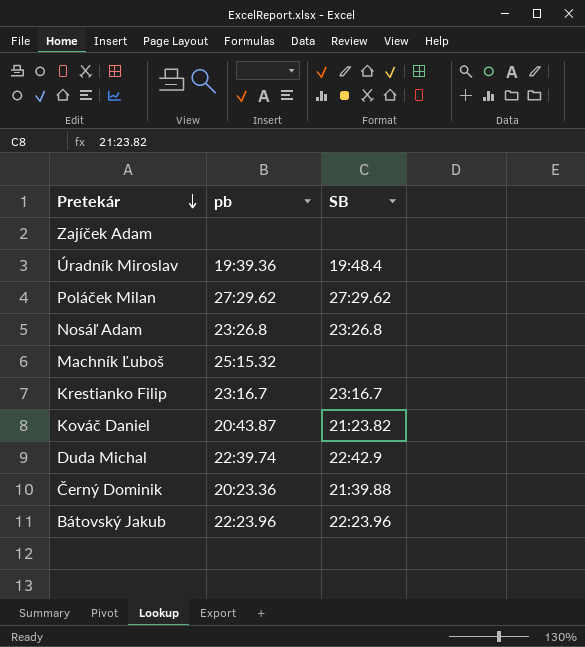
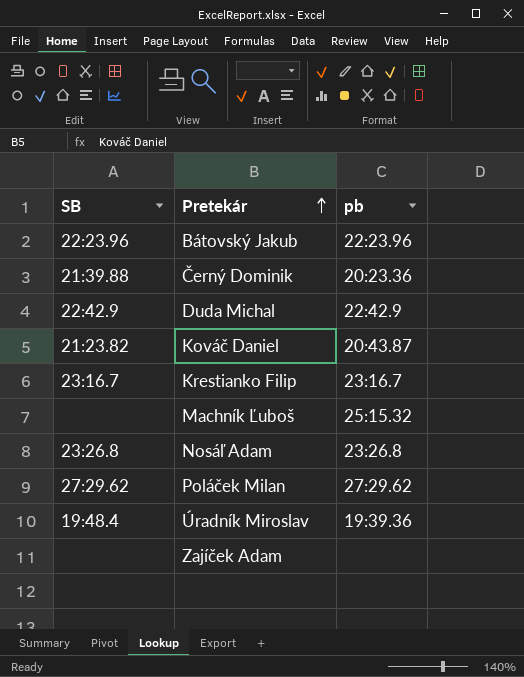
row order: Pretekár descending -> Pretekár ascending
column SB | position: 3 -> 1
Duda Michal | pb: 22:39.74 -> 22:42.9

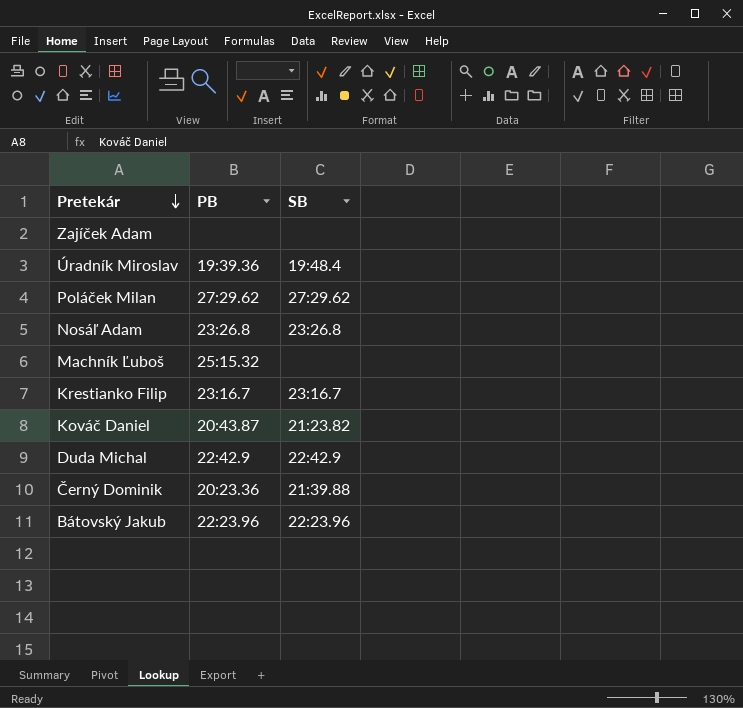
row order: Pretekár ascending -> Pretekár descending
column name: pb -> PB
column SB | position: 1 -> 3

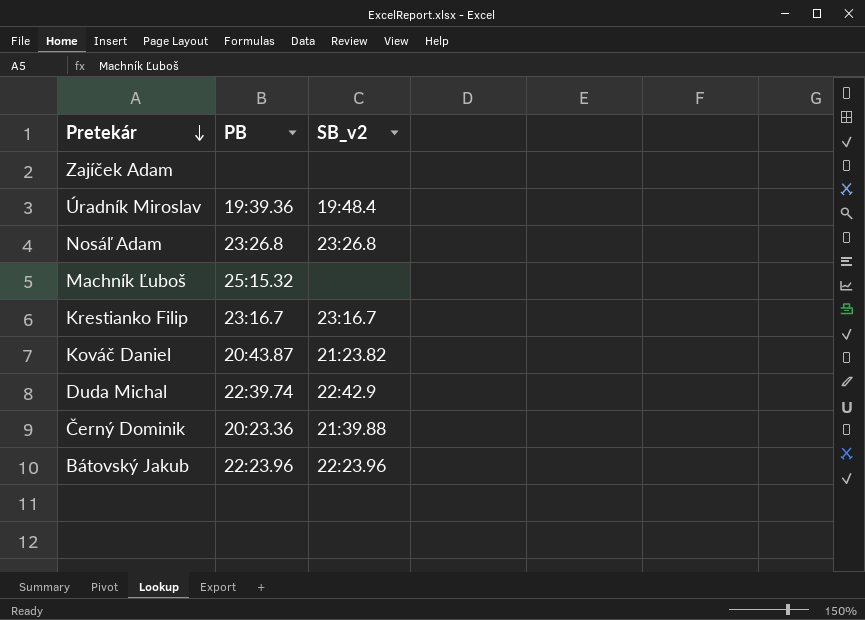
column name: SB -> SB_v2
row Poláček Milan: 27:29.62 | 27:29.62 -> none
Duda Michal | PB: 22:42.9 -> 22:39.74

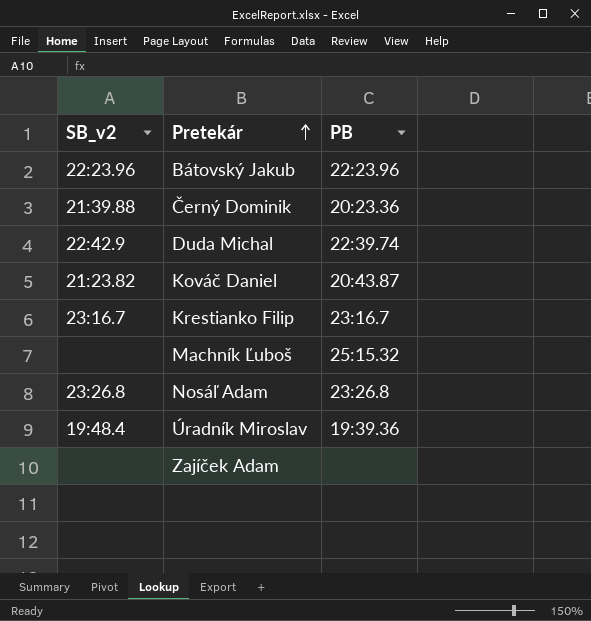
row order: Pretekár descending -> Pretekár ascending
column SB_v2 | position: 3 -> 1

